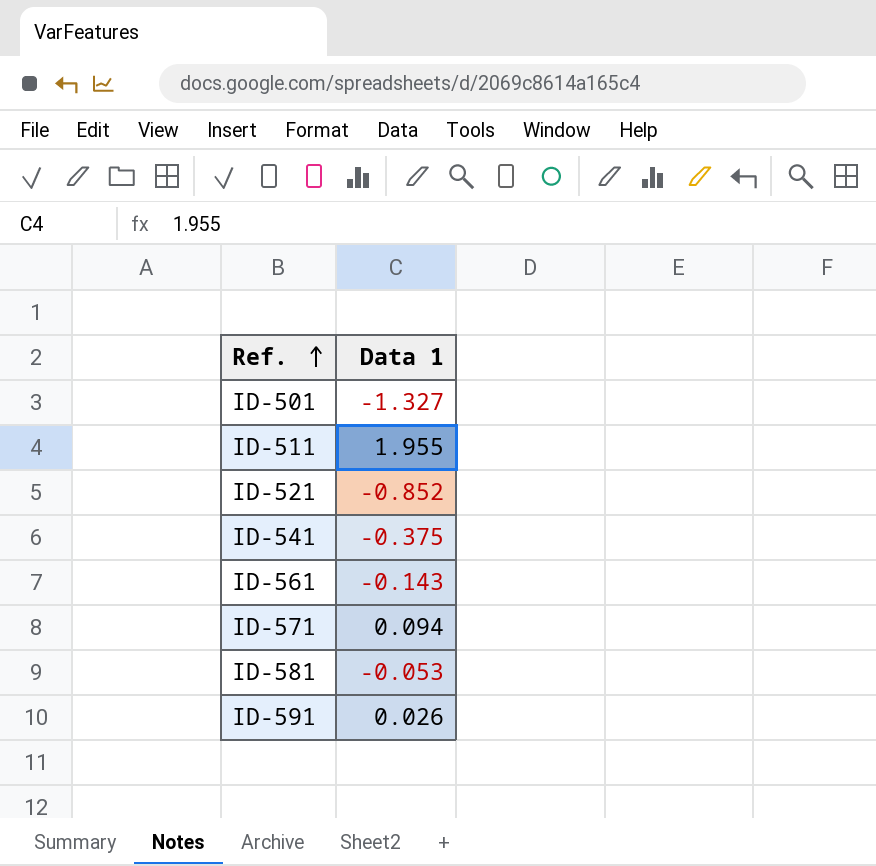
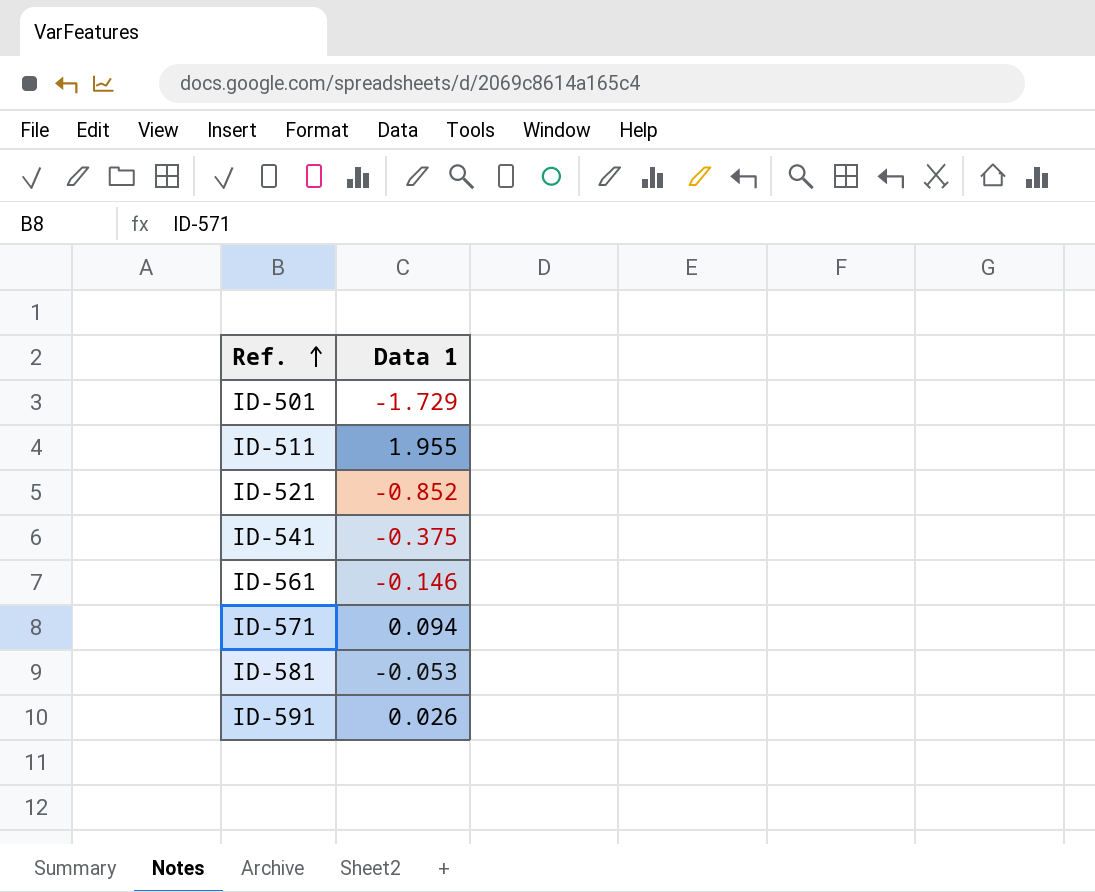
ID-501 | Data 1: -1.327 -> -1.729
ID-561 | Data 1: -0.143 -> -0.146

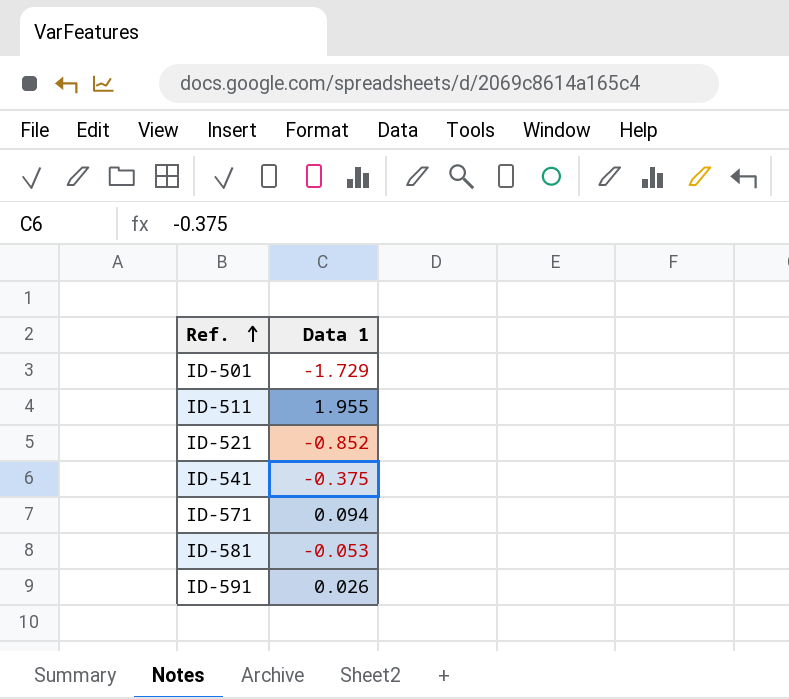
row ID-561: -0.146 -> none

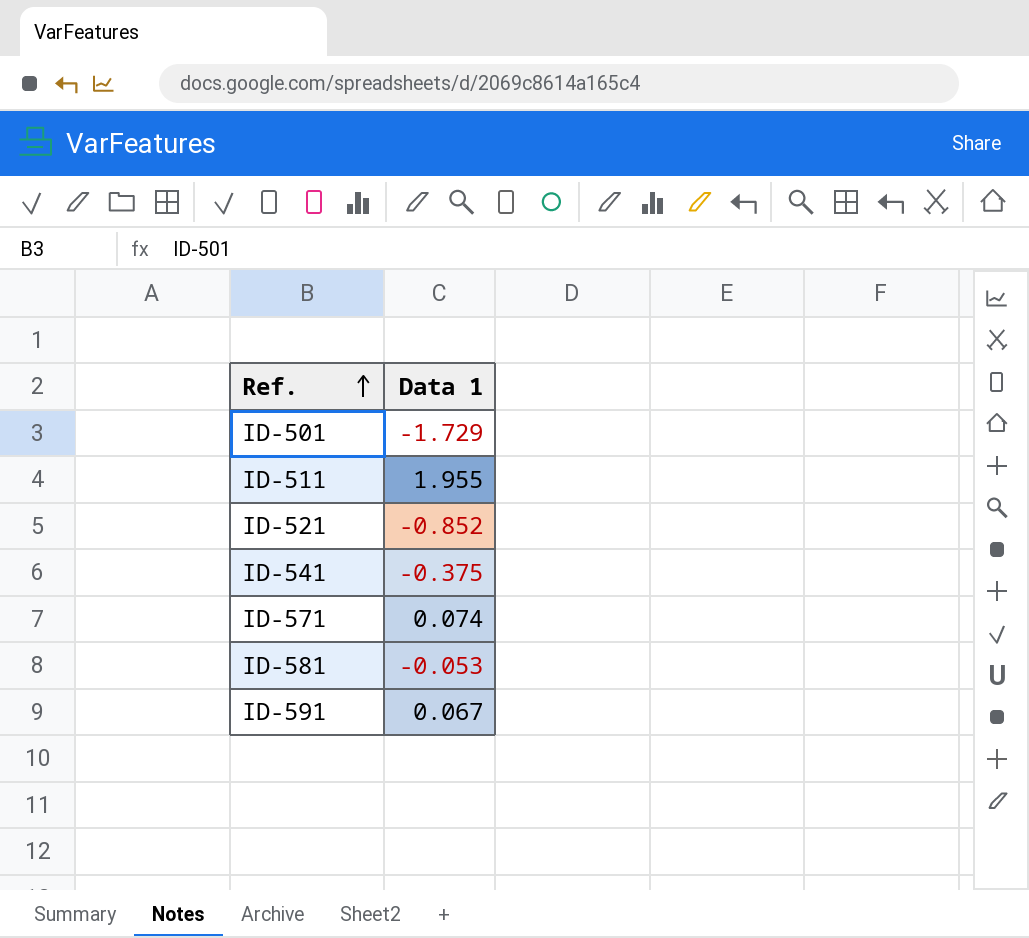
ID-571 | Data 1: 0.094 -> 0.074
ID-591 | Data 1: 0.026 -> 0.067

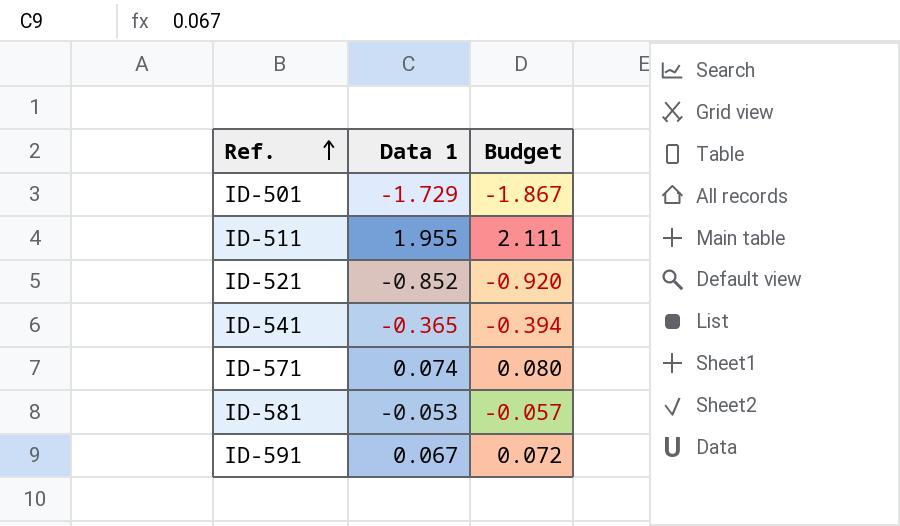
column Budget | formula: none -> [Data 1] * 1.08
ID-541 | Data 1: -0.375 -> -0.365

